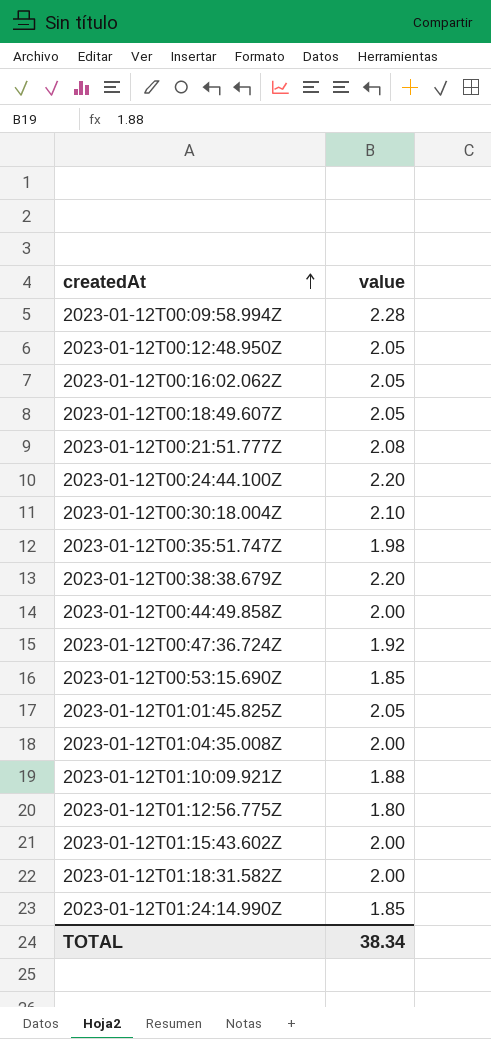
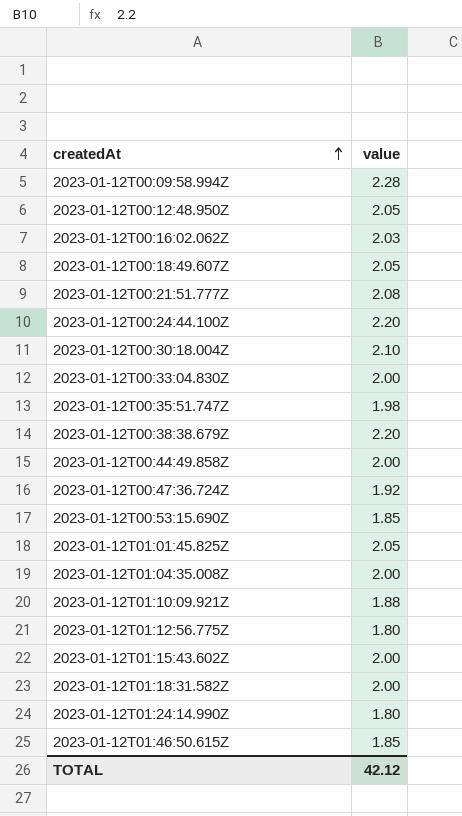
2023-01-12T00:16:02.062Z | value: 2.05 -> 2.03
row 2023-01-12T00:33:04.830Z: none -> 2.00
2023-01-12T01:24:14.990Z | value: 1.85 -> 1.80
row 2023-01-12T01:46:50.615Z: none -> 1.85
TOTAL | value: 38.34 -> 42.12

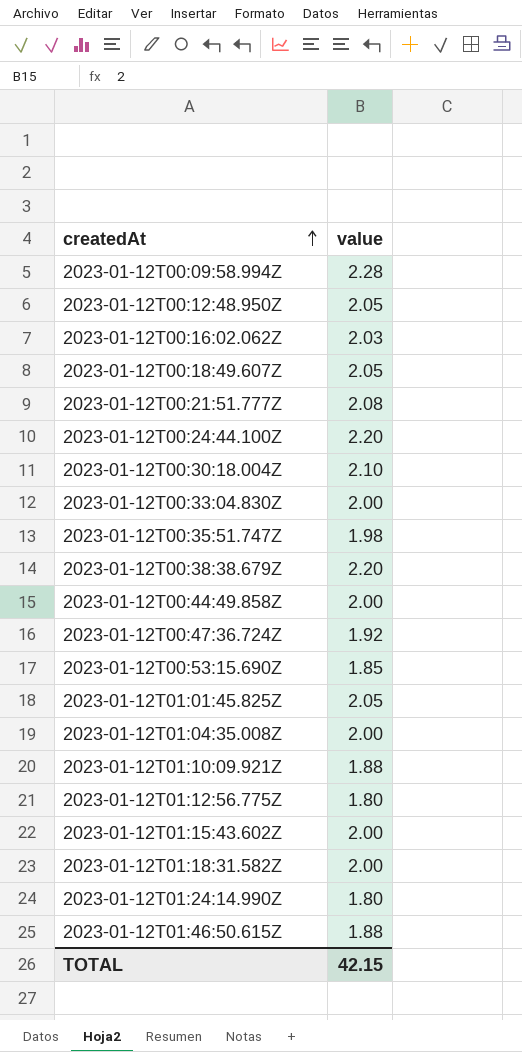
2023-01-12T01:46:50.615Z | value: 1.85 -> 1.88
TOTAL | value: 42.12 -> 42.15

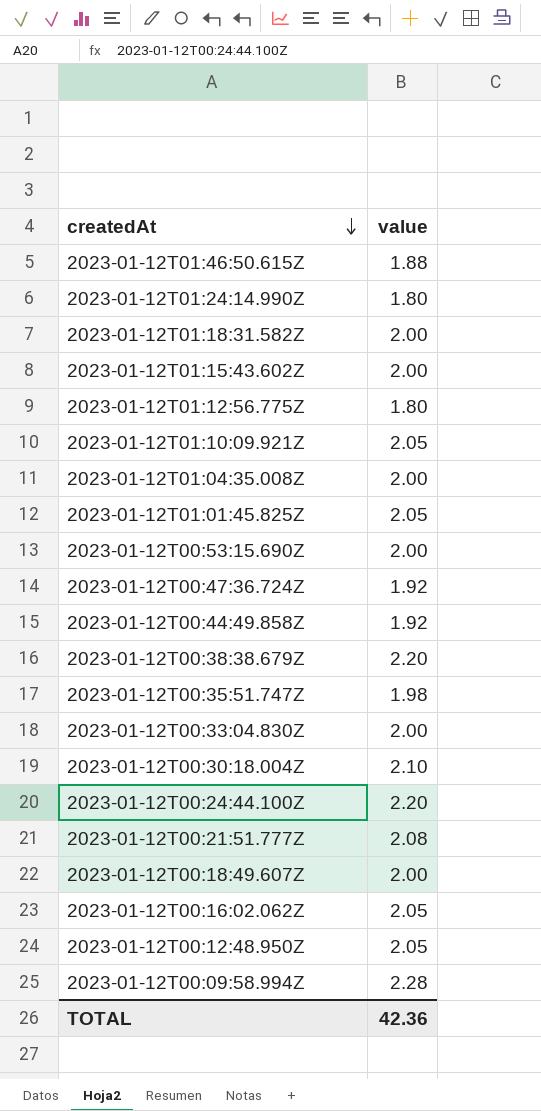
row order: createdAt ascending -> createdAt descending
2023-01-12T01:10:09.921Z | value: 1.88 -> 2.05
2023-01-12T00:53:15.690Z | value: 1.85 -> 2.00
2023-01-12T00:44:49.858Z | value: 2.00 -> 1.92
2023-01-12T00:18:49.607Z | value: 2.05 -> 2.00
2023-01-12T00:16:02.062Z | value: 2.03 -> 2.05
TOTAL | value: 42.15 -> 42.36

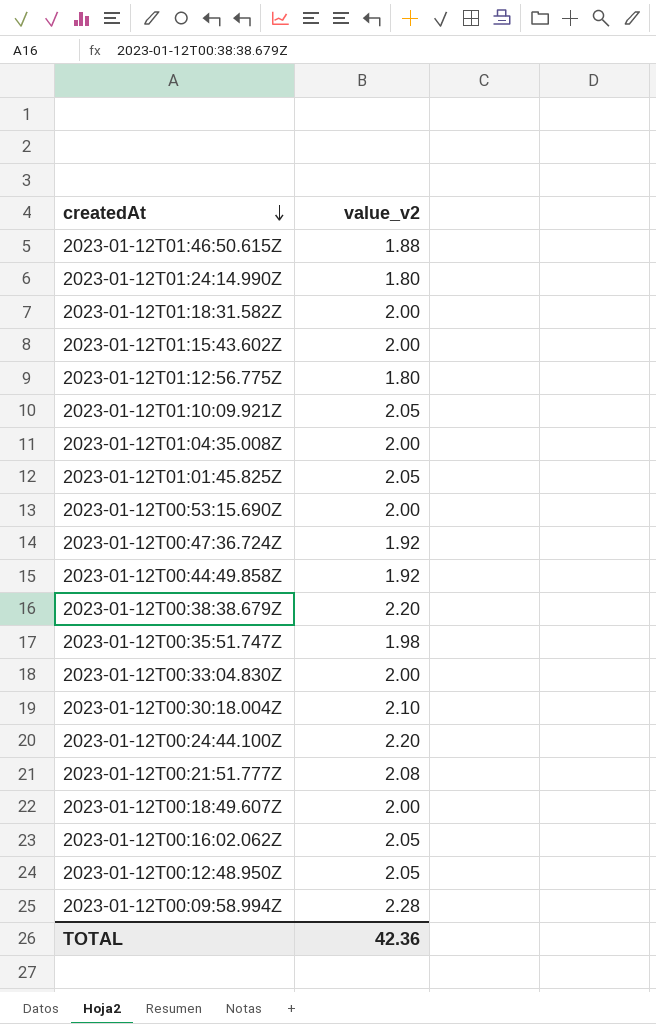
column name: value -> value_v2

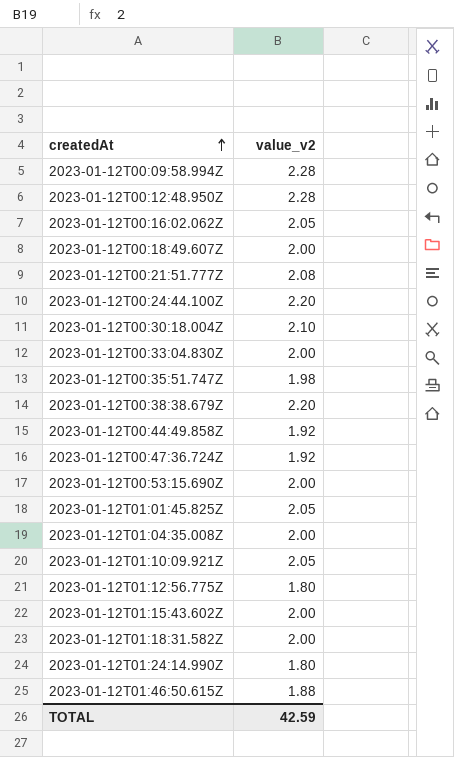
row order: createdAt descending -> createdAt ascending
2023-01-12T00:12:48.950Z | value_v2: 2.05 -> 2.28
TOTAL | value_v2: 42.36 -> 42.59

